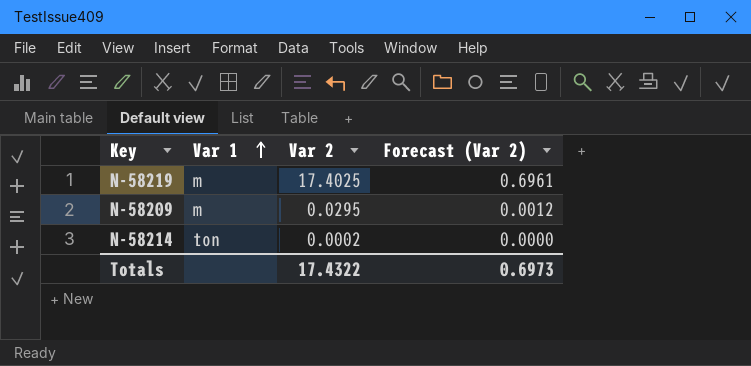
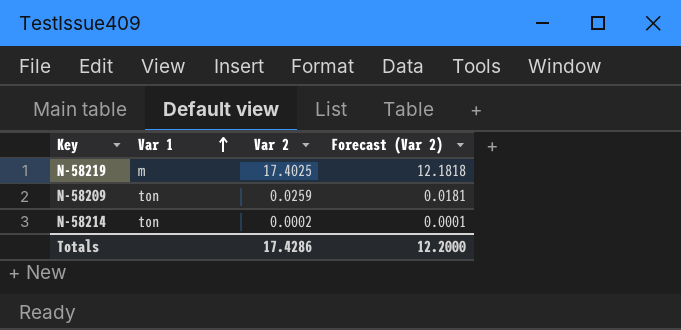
column Forecast (Var 2) | formula: [Var 2] * 0.04 -> [Var 2] * 0.7
N-58209 | Var 1: m -> ton
N-58209 | Var 2: 0.0295 -> 0.0259
Totals | Var 2: 17.4322 -> 17.4286
Totals | Forecast (Var 2): 0.6973 -> 12.2000

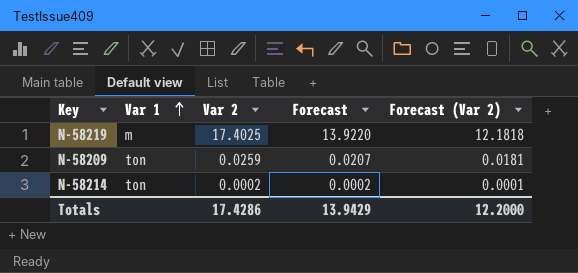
column Forecast | formula: none -> [Var 2] * 0.8

